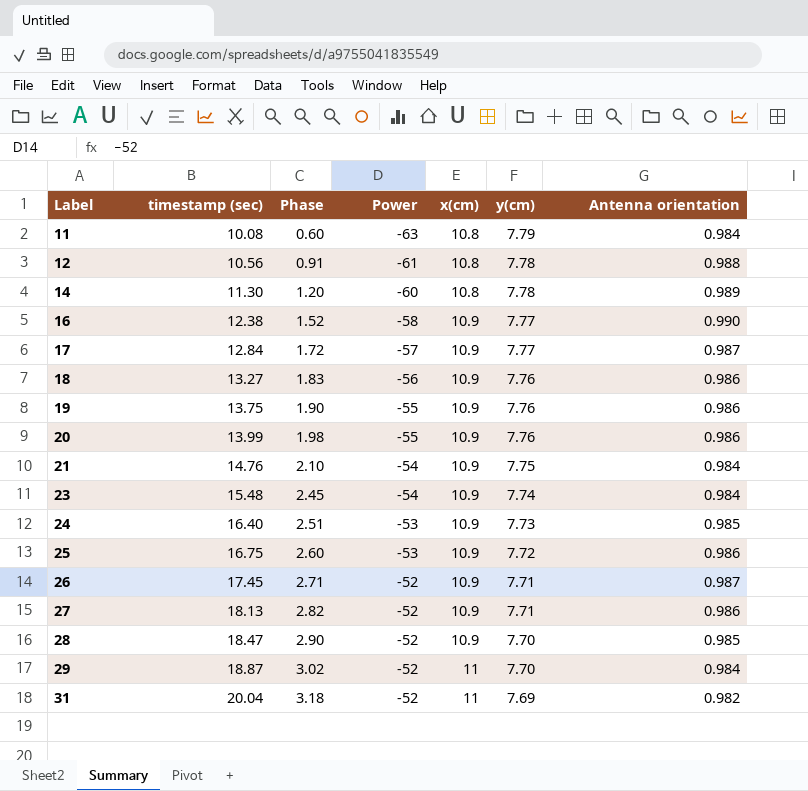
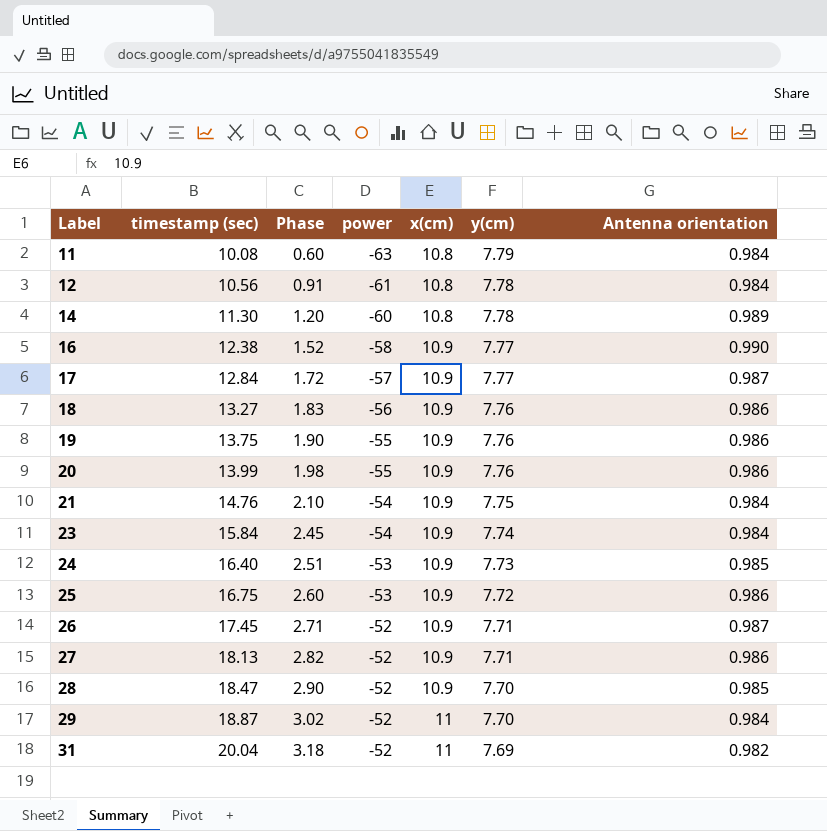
column name: Power -> power
12 | Antenna orientation: 0.988 -> 0.984
23 | timestamp (sec): 15.48 -> 15.84

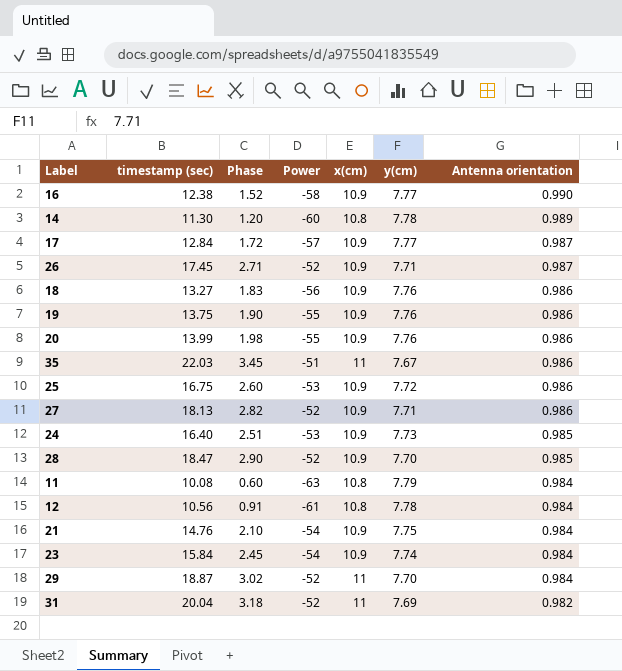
row order: Label ascending -> Antenna orientation descending
column name: power -> Power
row 35: none -> 22.03 | 3.45 | -51 | 11 | 7.67 | 0.986

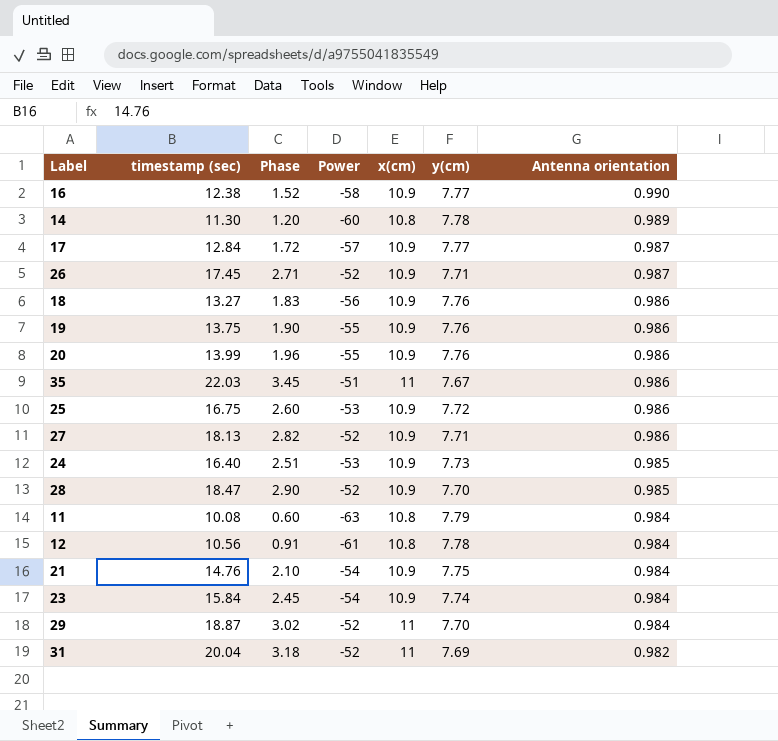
20 | Phase: 1.98 -> 1.96

